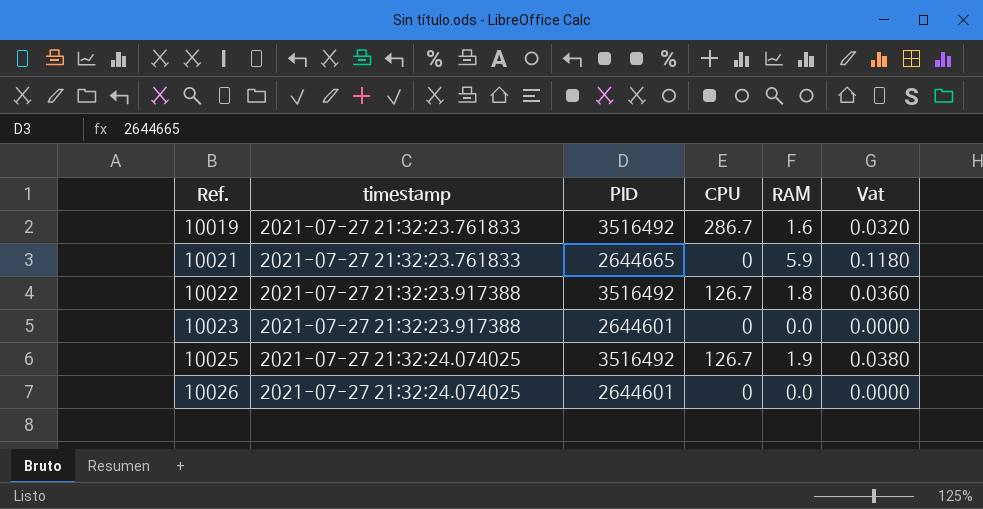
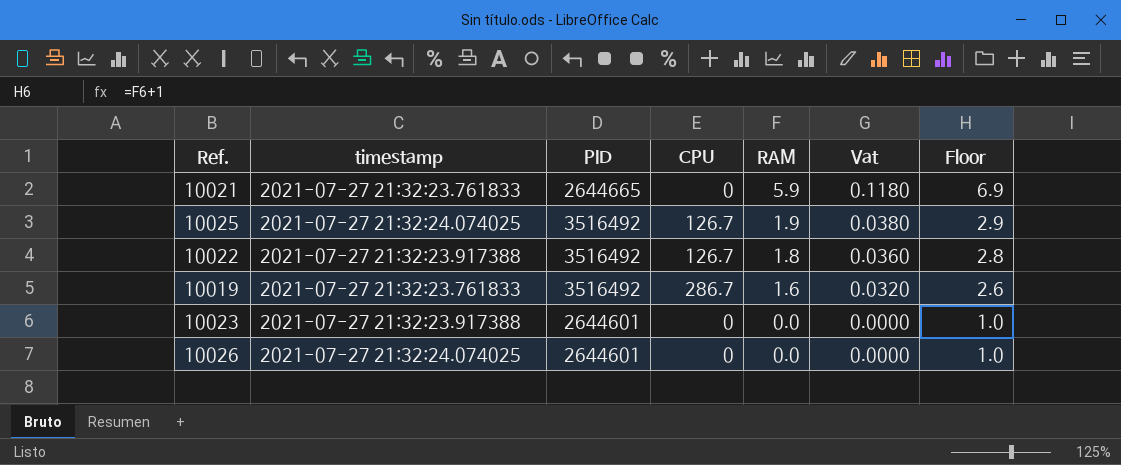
row order: Ref. ascending -> RAM descending
column Floor | formula: none -> [RAM] + 1

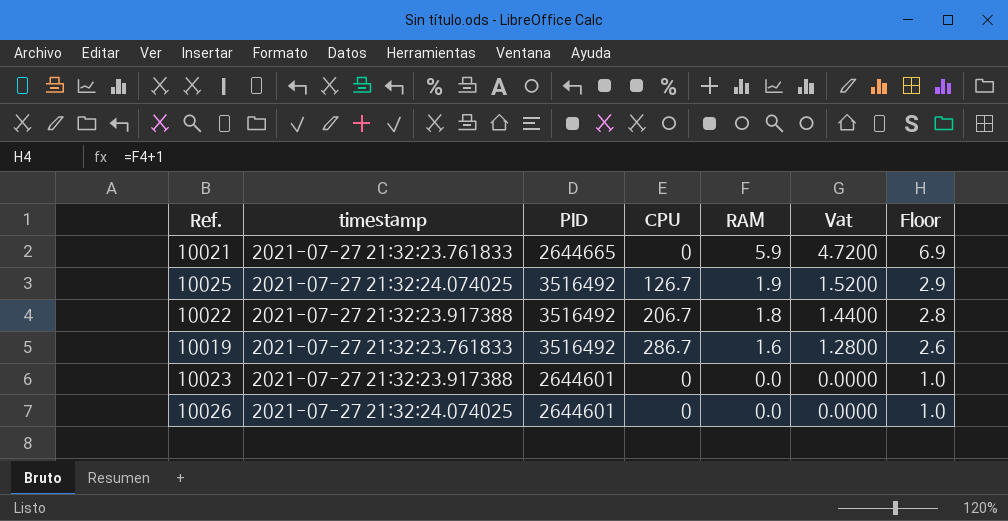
column Vat | formula: [RAM] * 0.02 -> [RAM] * 0.8
10022 | CPU: 126.7 -> 206.7

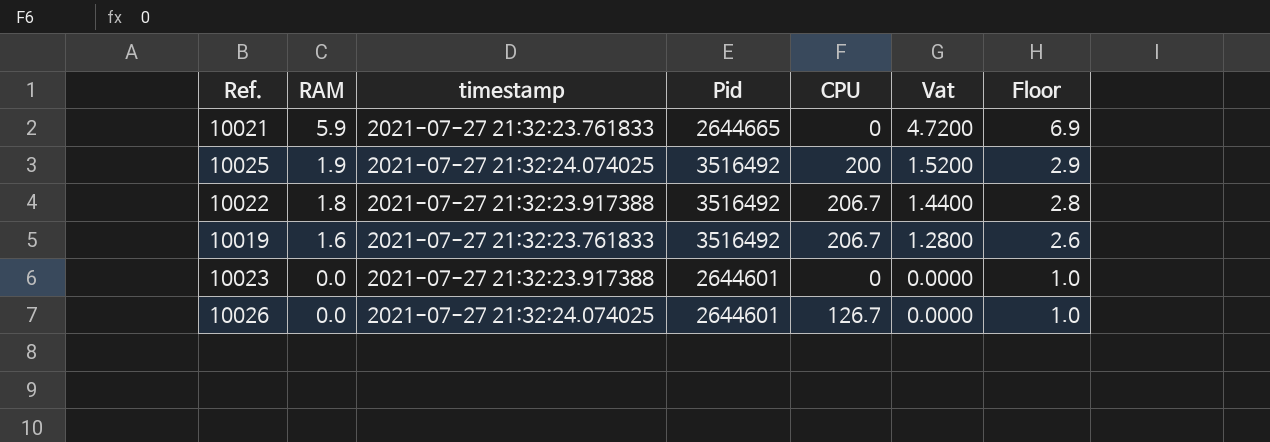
column RAM | position: 5 -> 2
column name: PID -> Pid
10025 | CPU: 126.7 -> 200
10019 | CPU: 286.7 -> 206.7
10026 | CPU: 0 -> 126.7

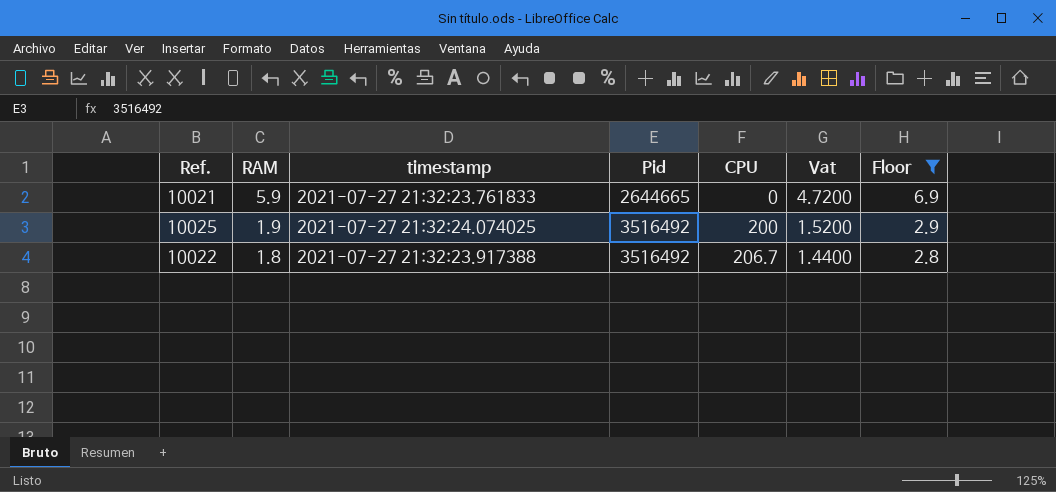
filter: none -> Floor >= 2.8

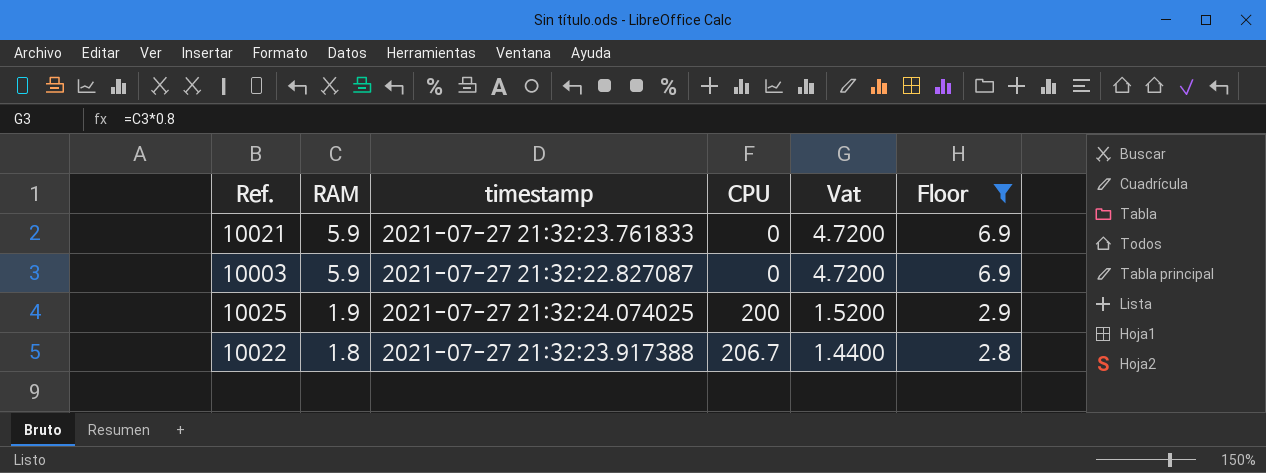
column Pid | position: 4 -> none
row 10003: none -> 5.9 | 2021-07-27 21:32:22.827087 | 0 | 4.7200 | 6.9

